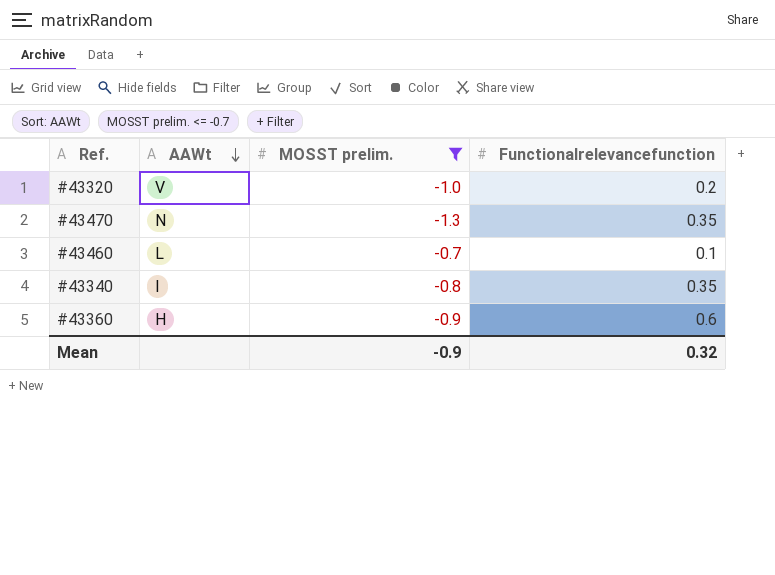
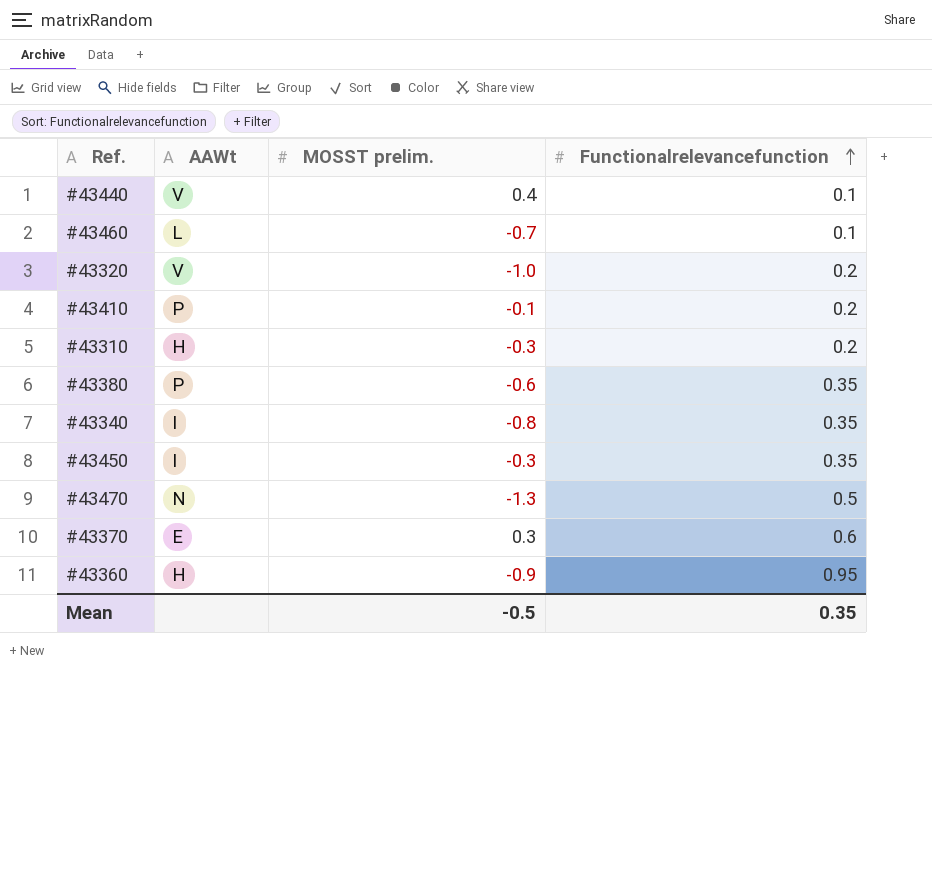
filter: MOSST prelim. <= -0.7 -> none
row order: AAWt descending -> Functionalrelevancefunction ascending
#43470 | Functionalrelevancefunction: 0.35 -> 0.5
#43360 | Functionalrelevancefunction: 0.6 -> 0.95
Mean | MOSST prelim.: -0.9 -> -0.5
Mean | Functionalrelevancefunction: 0.32 -> 0.35

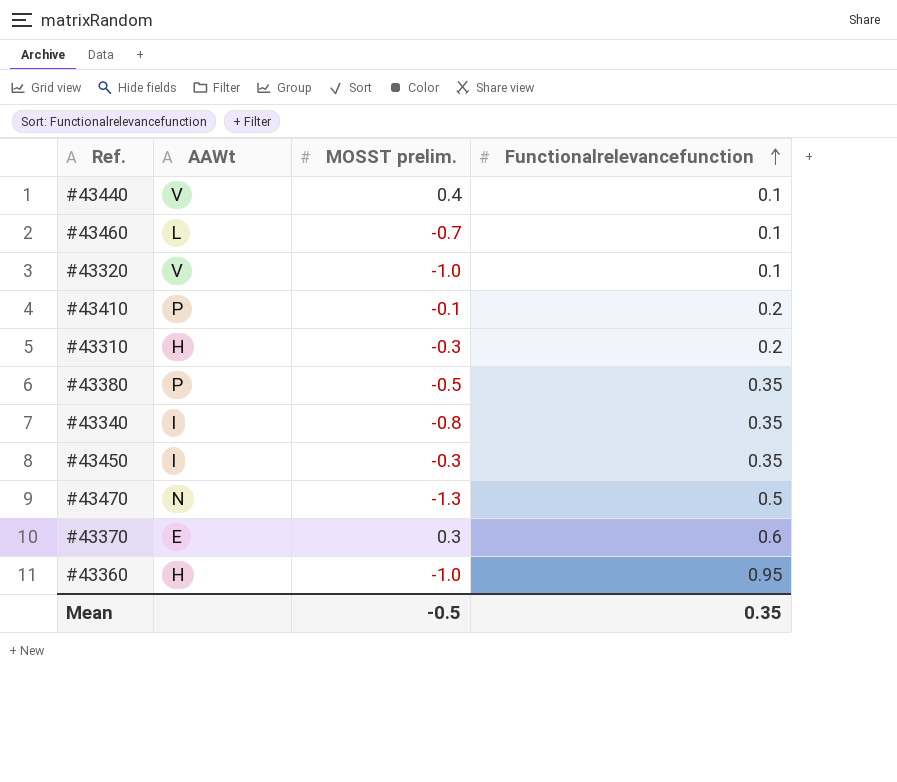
#43320 | Functionalrelevancefunction: 0.2 -> 0.1
#43380 | MOSST prelim.: -0.6 -> -0.5
#43360 | MOSST prelim.: -0.9 -> -1.0

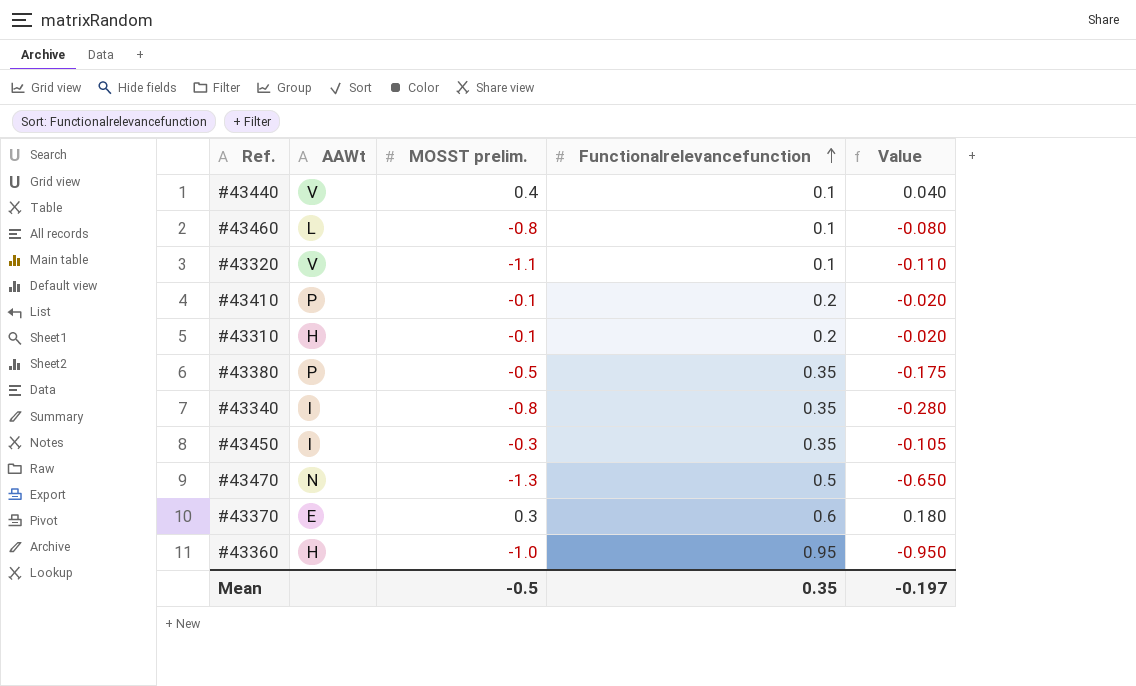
column Value | formula: none -> [MOSST prelim.] * [Functionalrelevancefunction]
#43460 | MOSST prelim.: -0.7 -> -0.8
#43320 | MOSST prelim.: -1.0 -> -1.1
#43310 | MOSST prelim.: -0.3 -> -0.1

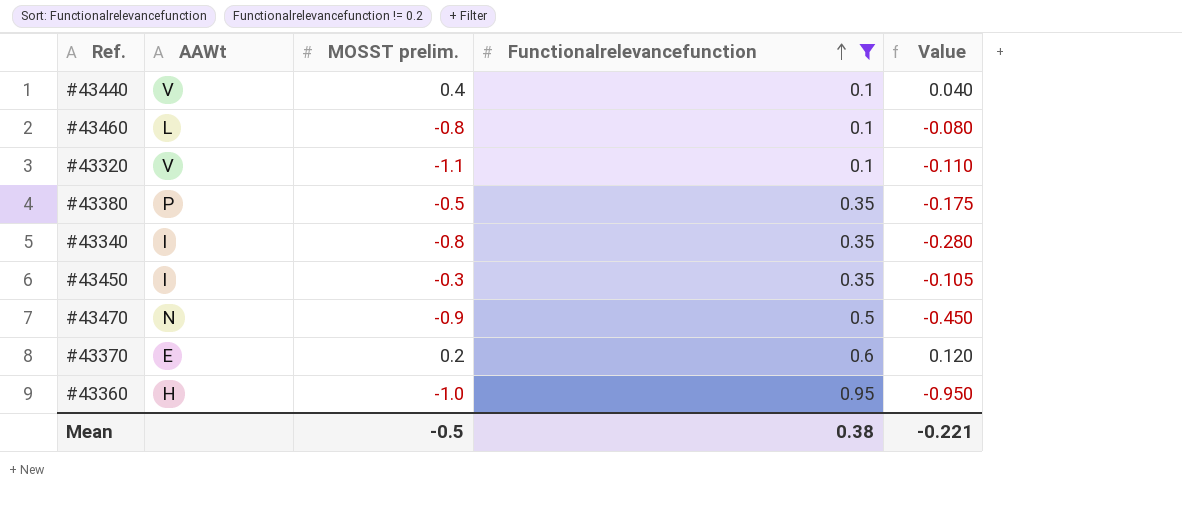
filter: none -> Functionalrelevancefunction != 0.2
#43470 | MOSST prelim.: -1.3 -> -0.9
#43470 | Value: -0.650 -> -0.450
#43370 | MOSST prelim.: 0.3 -> 0.2
#43370 | Value: 0.180 -> 0.120
Mean | Functionalrelevancefunction: 0.35 -> 0.38
Mean | Value: -0.197 -> -0.221

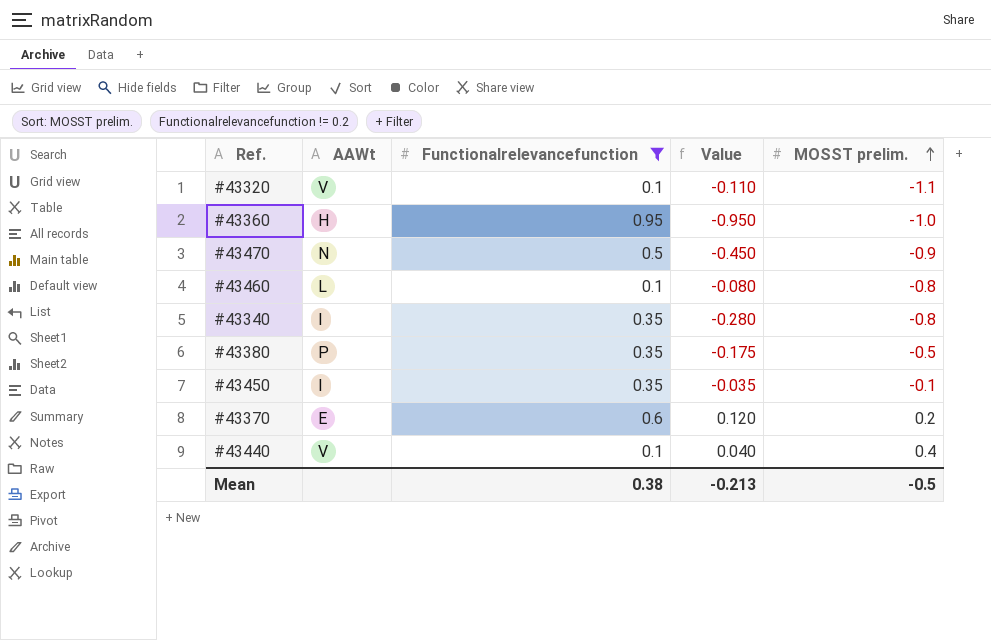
row order: Functionalrelevancefunction ascending -> MOSST prelim. ascending
column MOSST prelim. | position: 3 -> 5
#43450 | Value: -0.105 -> -0.035
#43450 | MOSST prelim.: -0.3 -> -0.1
Mean | Value: -0.221 -> -0.213

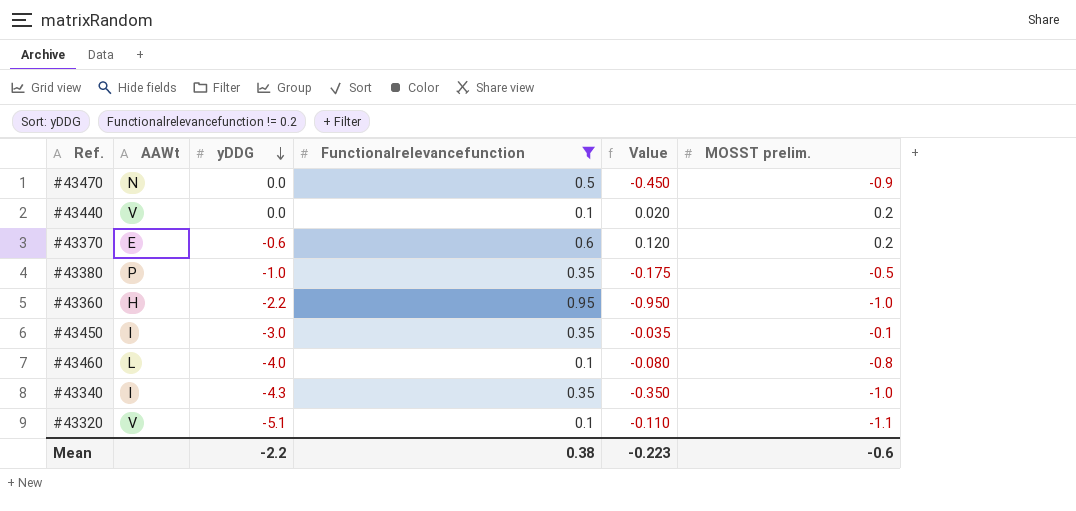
row order: MOSST prelim. ascending -> yDDG descending
column yDDG | position: none -> 3
#43440 | Value: 0.040 -> 0.020
#43440 | MOSST prelim.: 0.4 -> 0.2
#43340 | Value: -0.280 -> -0.350
#43340 | MOSST prelim.: -0.8 -> -1.0
Mean | Value: -0.213 -> -0.223
Mean | MOSST prelim.: -0.5 -> -0.6

